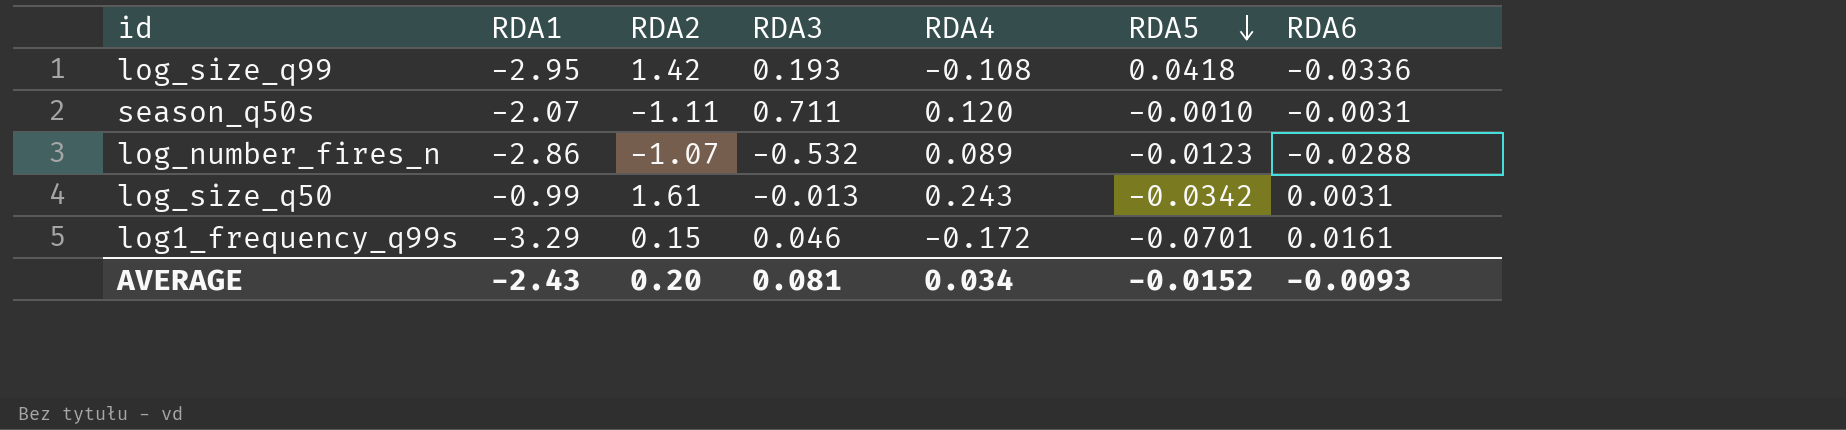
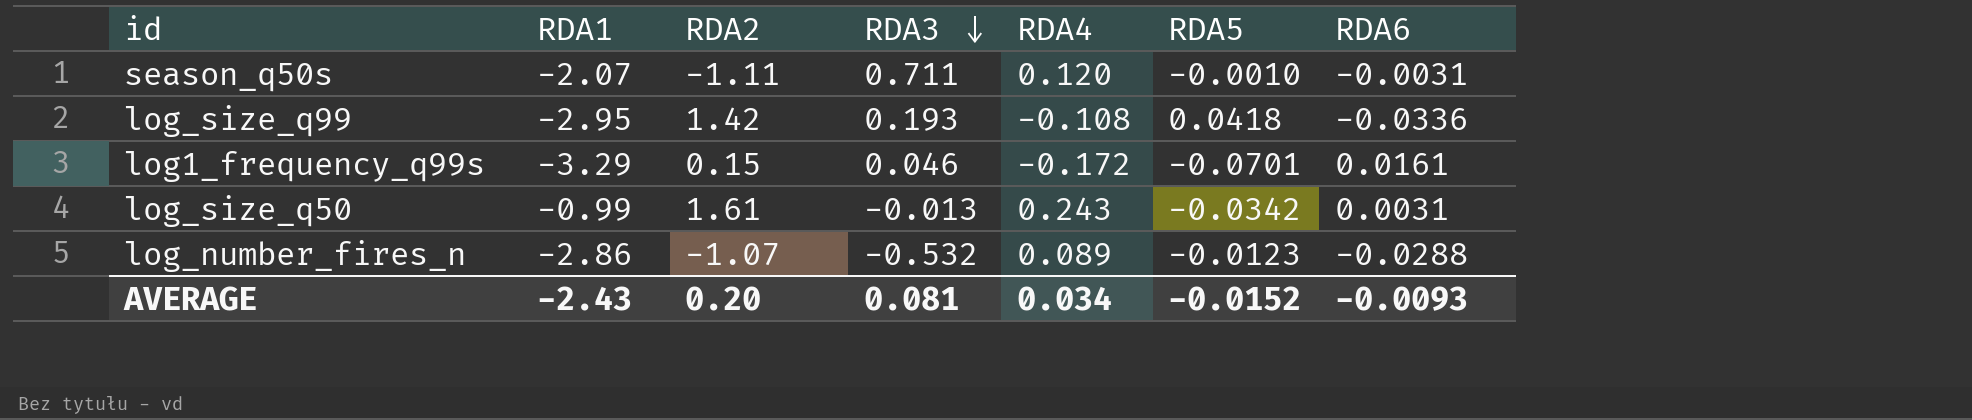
row order: RDA5 descending -> RDA3 descending

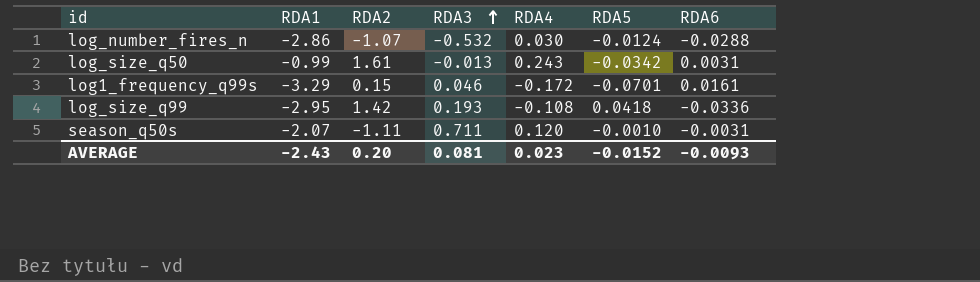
row order: RDA3 descending -> RDA3 ascending
log_number_fires_n | RDA4: 0.089 -> 0.030
log_number_fires_n | RDA5: -0.0123 -> -0.0124
AVERAGE | RDA4: 0.034 -> 0.023

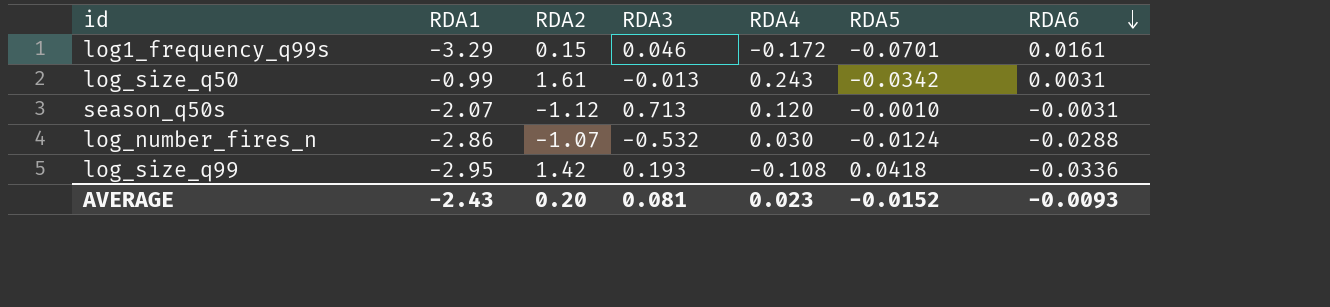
row order: RDA3 ascending -> RDA6 descending
season_q50s | RDA2: -1.11 -> -1.12
season_q50s | RDA3: 0.711 -> 0.713

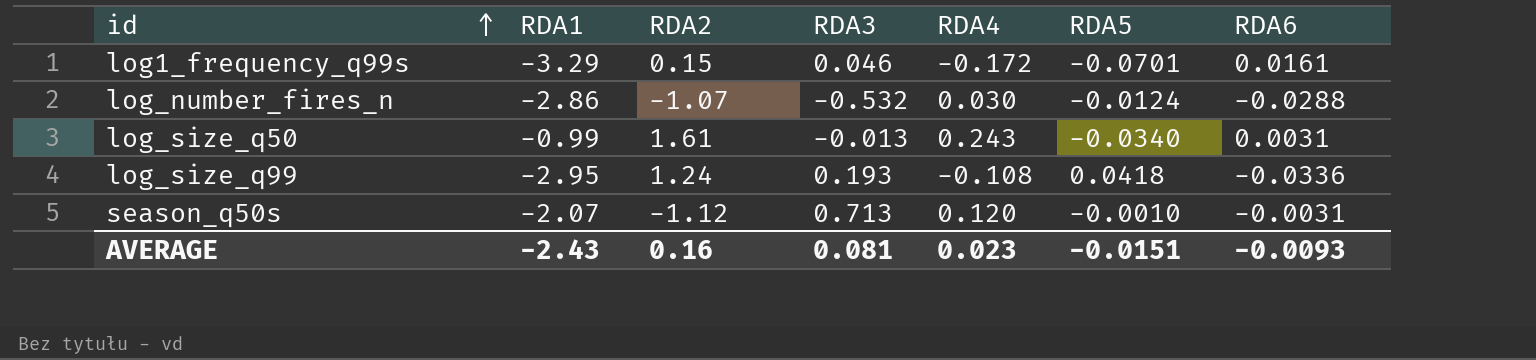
row order: RDA6 descending -> id ascending
log_size_q50 | RDA5: -0.0342 -> -0.0340
log_size_q99 | RDA2: 1.42 -> 1.24
AVERAGE | RDA2: 0.20 -> 0.16
AVERAGE | RDA5: -0.0152 -> -0.0151

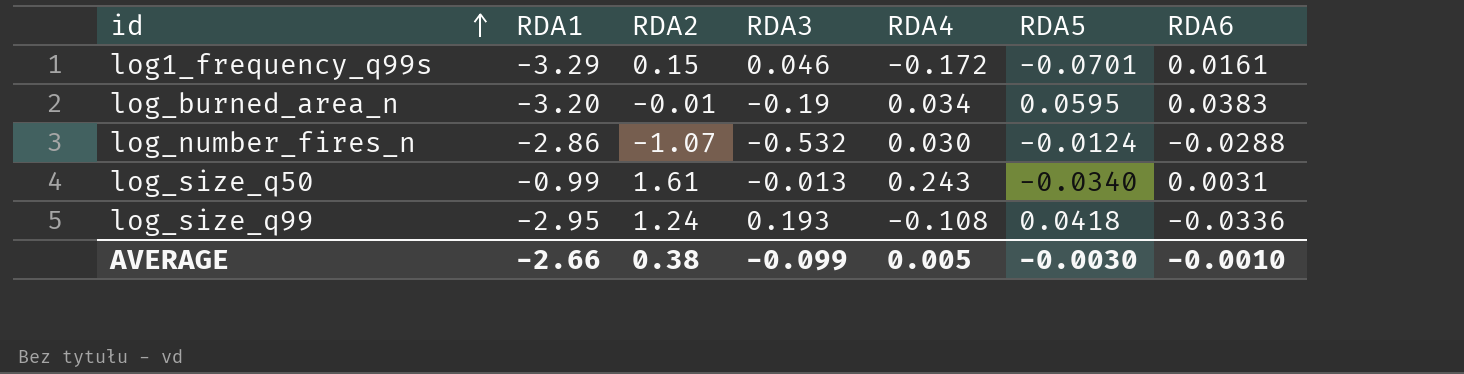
row season_q50s: -2.07 | -1.12 | 0.713 | 0.120 | -0.0010 | -0.0031 -> none
row log_burned_area_n: none -> -3.20 | -0.01 | -0.19 | 0.034 | 0.0595 | 0.0383
AVERAGE | RDA1: -2.43 -> -2.66
AVERAGE | RDA2: 0.16 -> 0.38
AVERAGE | RDA3: 0.081 -> -0.099
AVERAGE | RDA4: 0.023 -> 0.005
AVERAGE | RDA5: -0.0151 -> -0.0030
AVERAGE | RDA6: -0.0093 -> -0.0010

